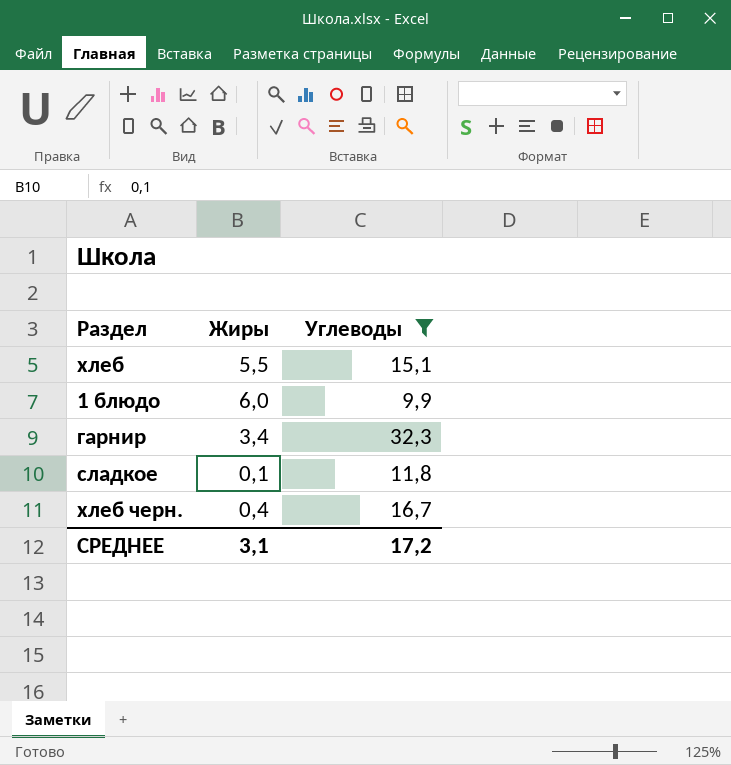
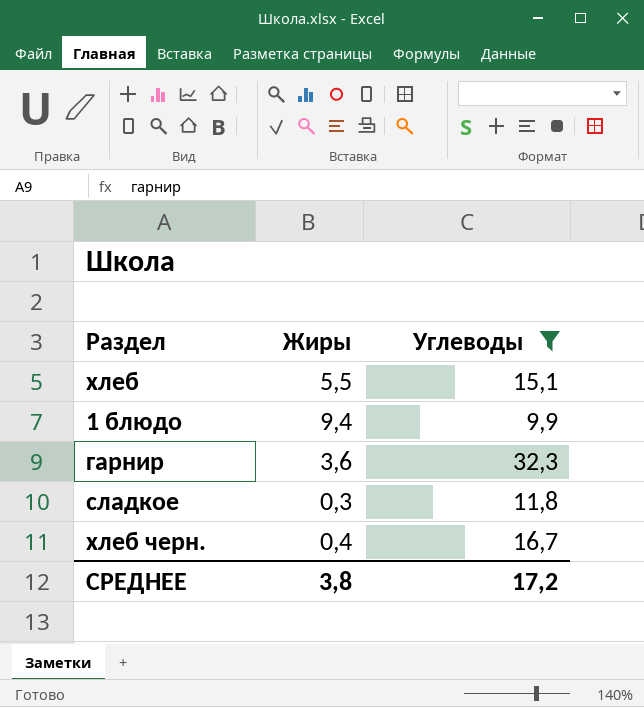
1 блюдо | Жиры: 6,0 -> 9,4
гарнир | Жиры: 3,4 -> 3,6
сладкое | Жиры: 0,1 -> 0,3
СРЕДНЕЕ | Жиры: 3,1 -> 3,8

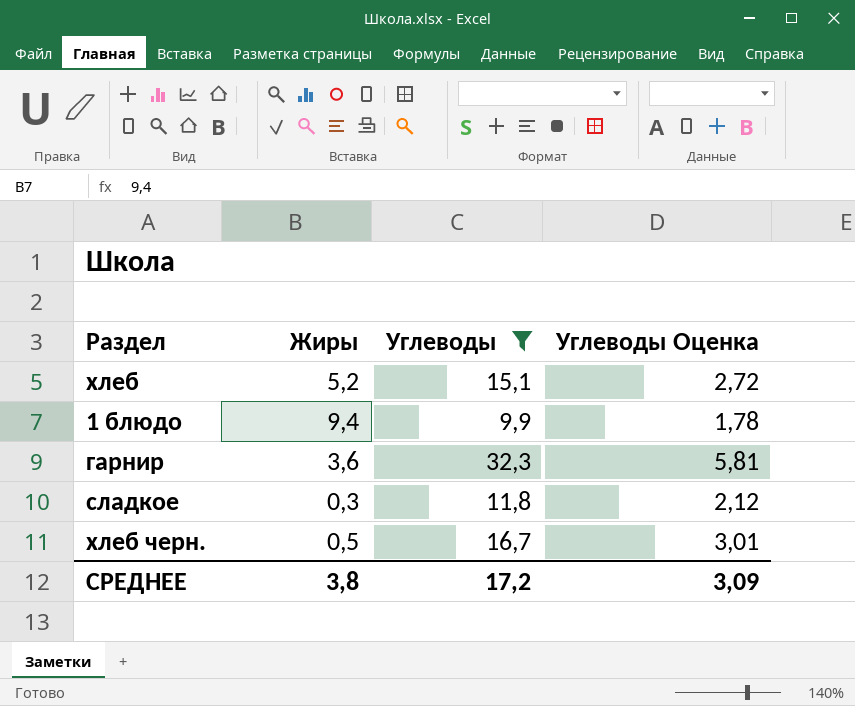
column Углеводы Оценка | formula: none -> [Углеводы] * 0,18
хлеб | Жиры: 5,5 -> 5,2
хлеб черн. | Жиры: 0,4 -> 0,5

